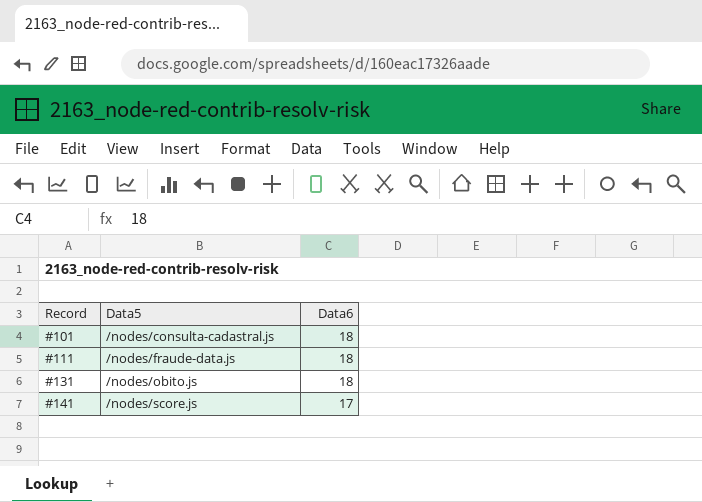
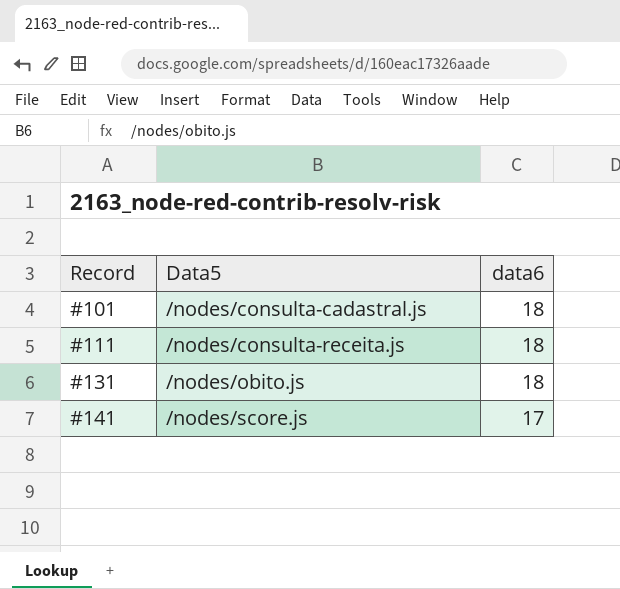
column name: Data6 -> data6
#111 | Data5: /nodes/fraude-data.js -> /nodes/consulta-receita.js

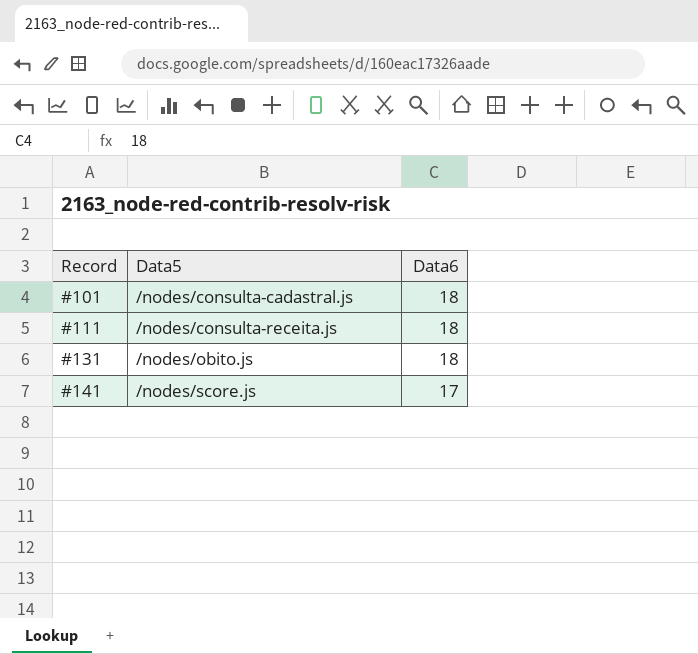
column name: data6 -> Data6

